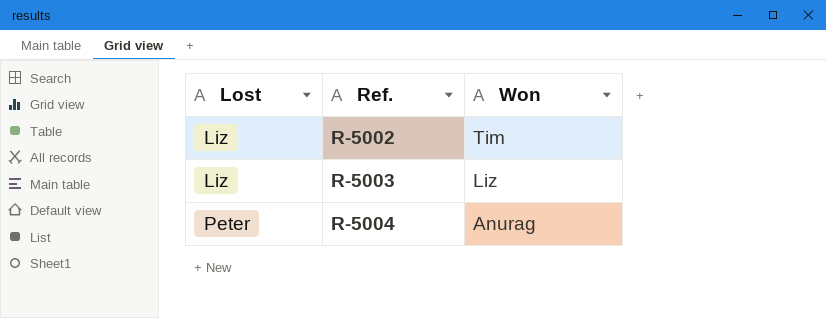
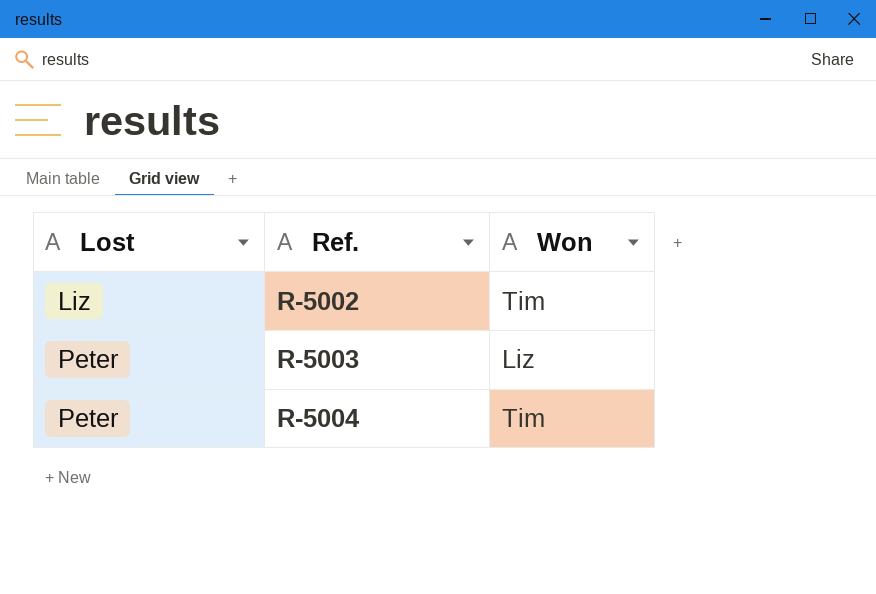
R-5003 | Lost: Liz -> Peter
R-5004 | Won: Anurag -> Tim

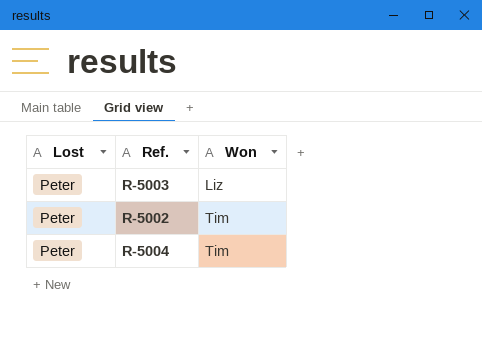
row order: Lost ascending -> Won ascending
R-5002 | Lost: Liz -> Peter

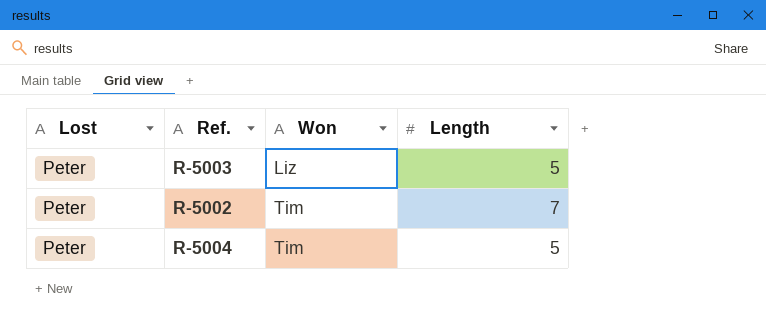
column Length | position: none -> 4

